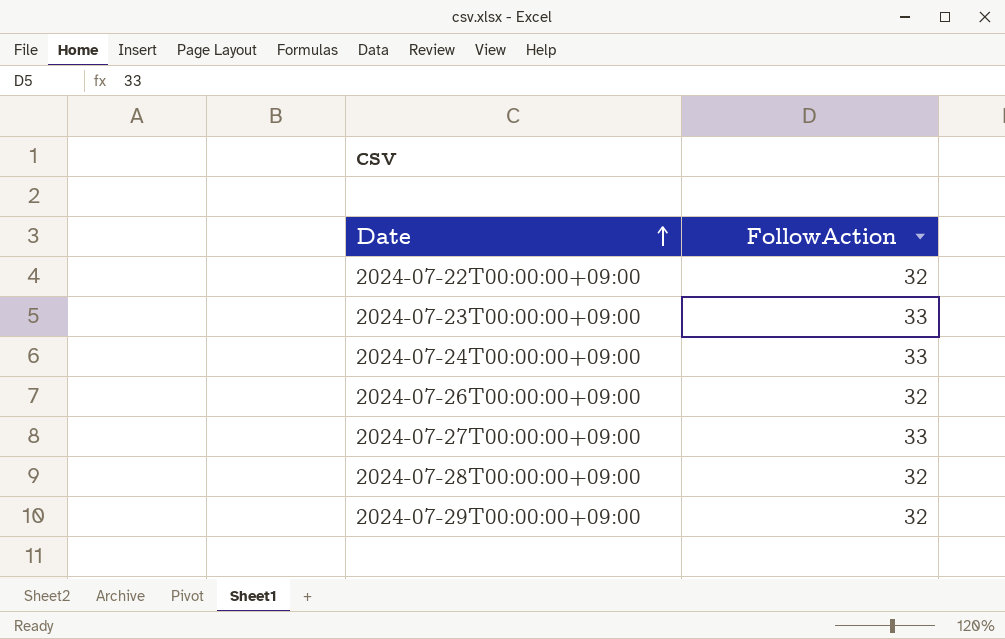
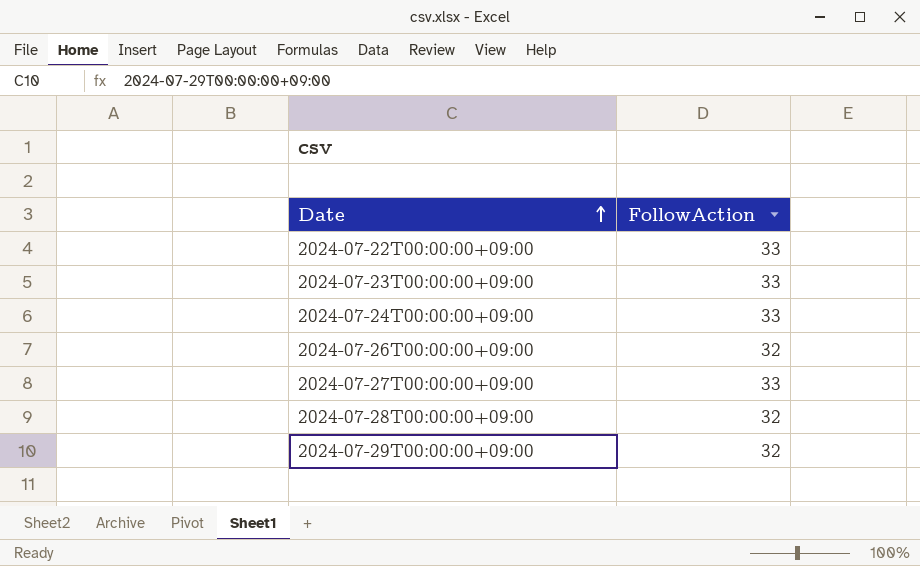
2024-07-22T00:00:00+09:00 | FollowAction: 32 -> 33

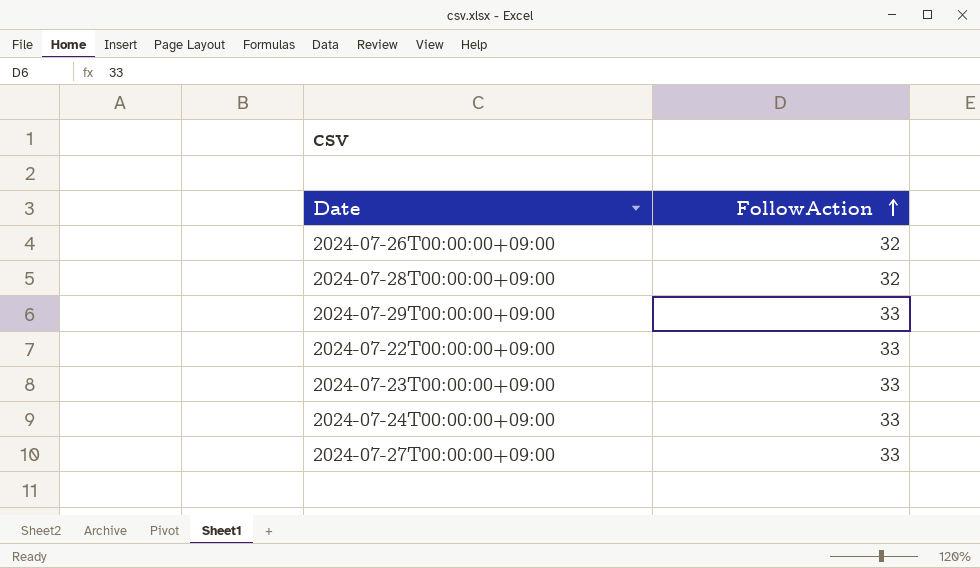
row order: Date ascending -> FollowAction ascending
2024-07-29T00:00:00+09:00 | FollowAction: 32 -> 33

